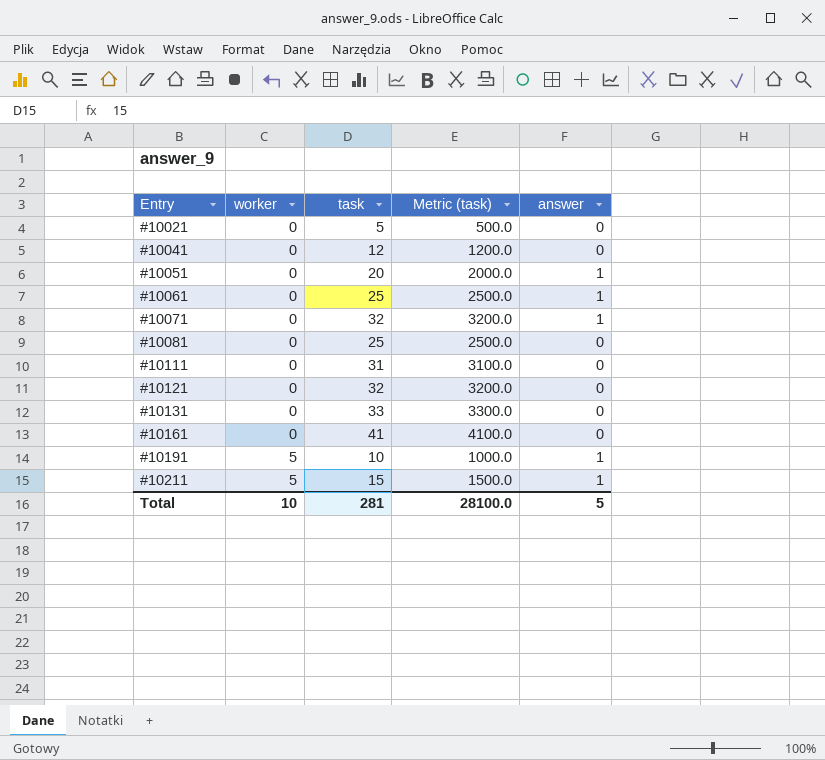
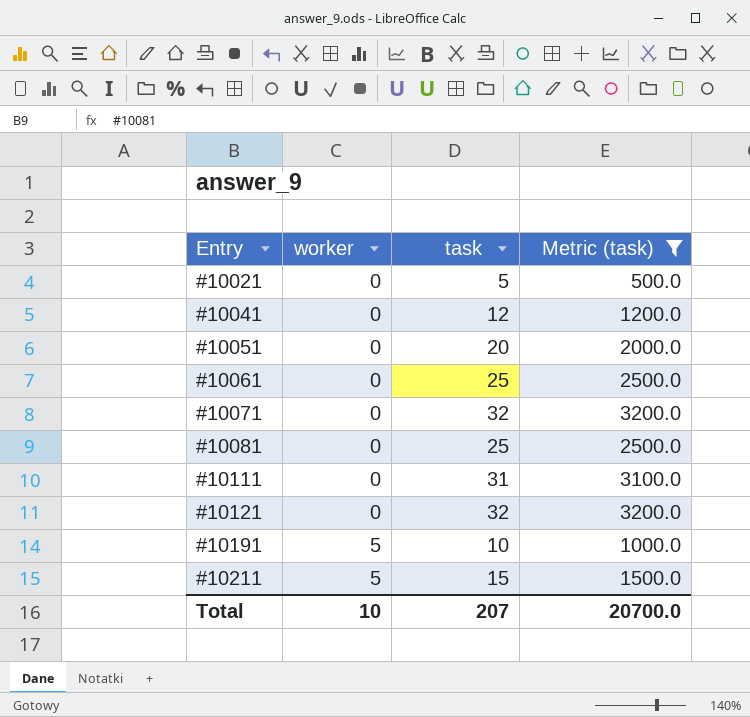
filter: none -> Metric (task) <= 3200.0
column answer | position: 5 -> none
Total | task: 281 -> 207
Total | Metric (task): 28100.0 -> 20700.0

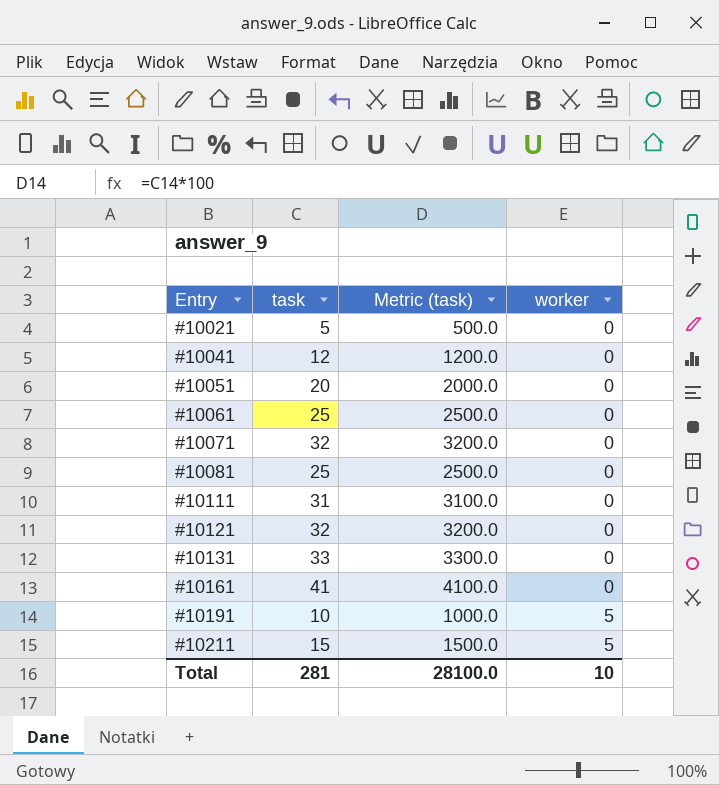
filter: Metric (task) <= 3200.0 -> none
column worker | position: 2 -> 4
Total | task: 207 -> 281
Total | Metric (task): 20700.0 -> 28100.0

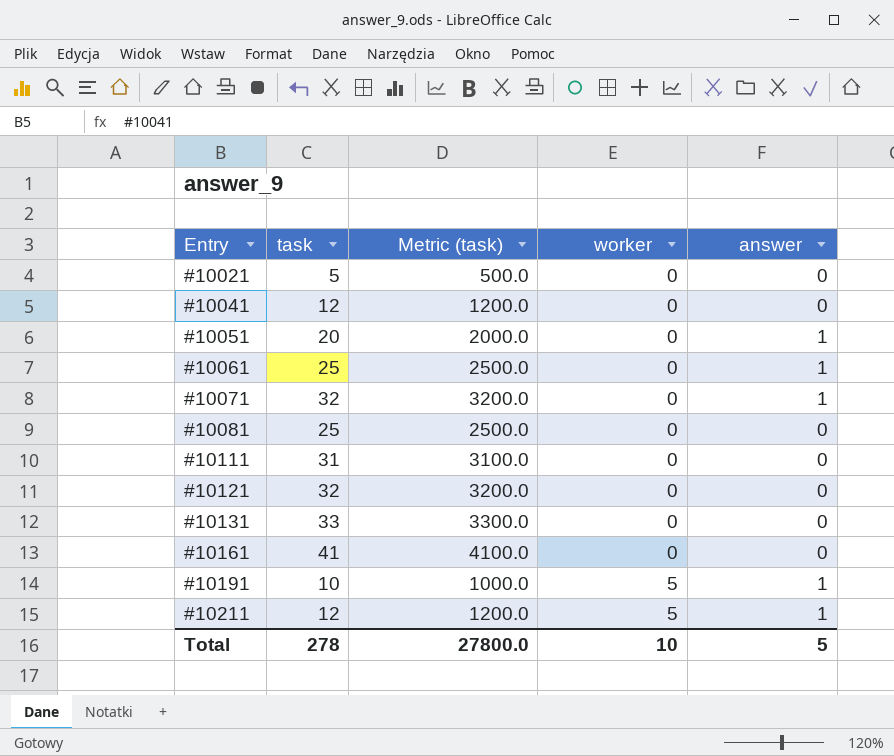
column answer | position: none -> 5
#10211 | task: 15 -> 12
#10211 | Metric (task): 1500.0 -> 1200.0
Total | task: 281 -> 278
Total | Metric (task): 28100.0 -> 27800.0

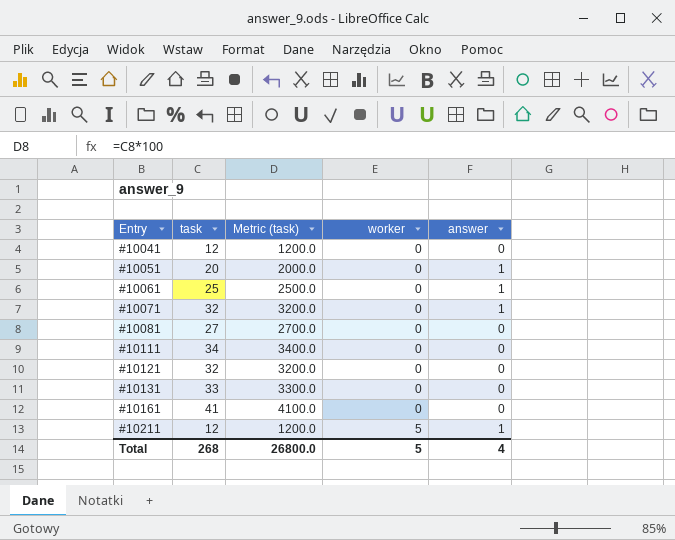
row #10021: 5 | 500.0 | 0 | 0 -> none
row #10191: 10 | 1000.0 | 5 | 1 -> none
#10081 | task: 25 -> 27
#10081 | Metric (task): 2500.0 -> 2700.0
#10111 | task: 31 -> 34
#10111 | Metric (task): 3100.0 -> 3400.0
Total | task: 278 -> 268
Total | Metric (task): 27800.0 -> 26800.0
Total | worker: 10 -> 5
Total | answer: 5 -> 4

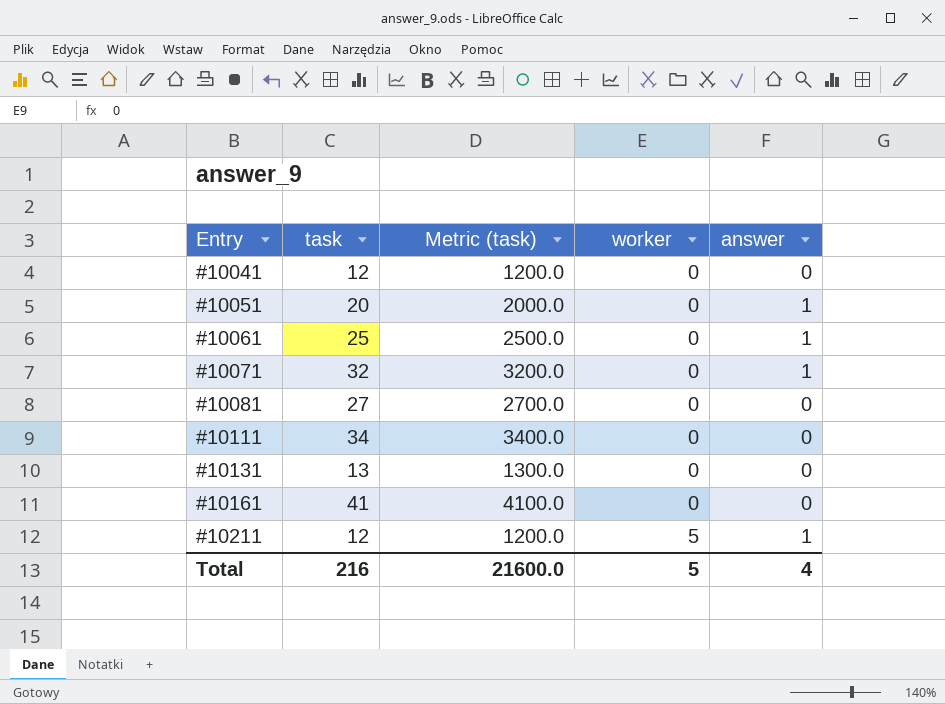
row #10121: 32 | 3200.0 | 0 | 0 -> none
#10131 | task: 33 -> 13
#10131 | Metric (task): 3300.0 -> 1300.0
Total | task: 268 -> 216
Total | Metric (task): 26800.0 -> 21600.0

